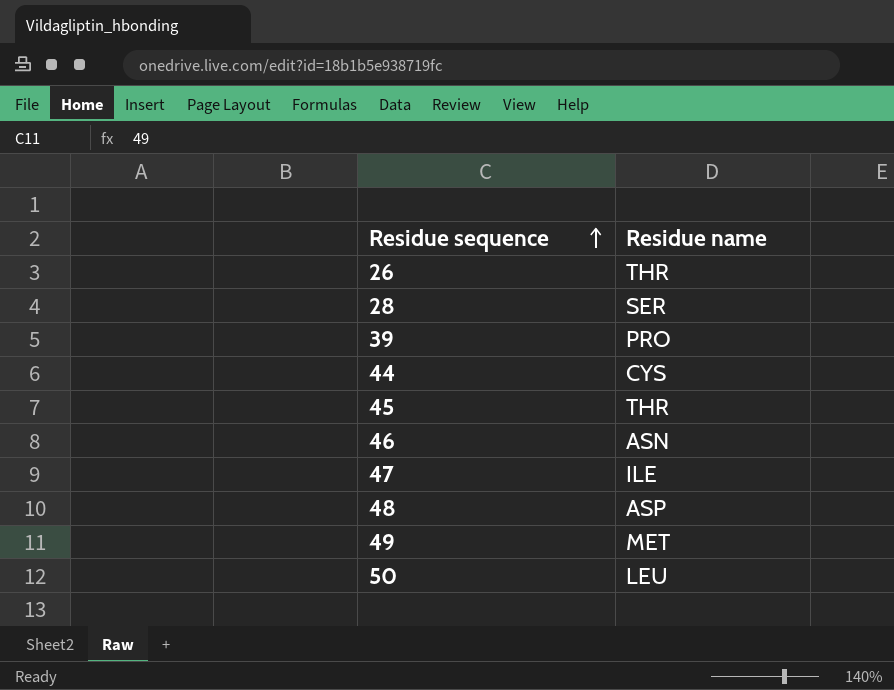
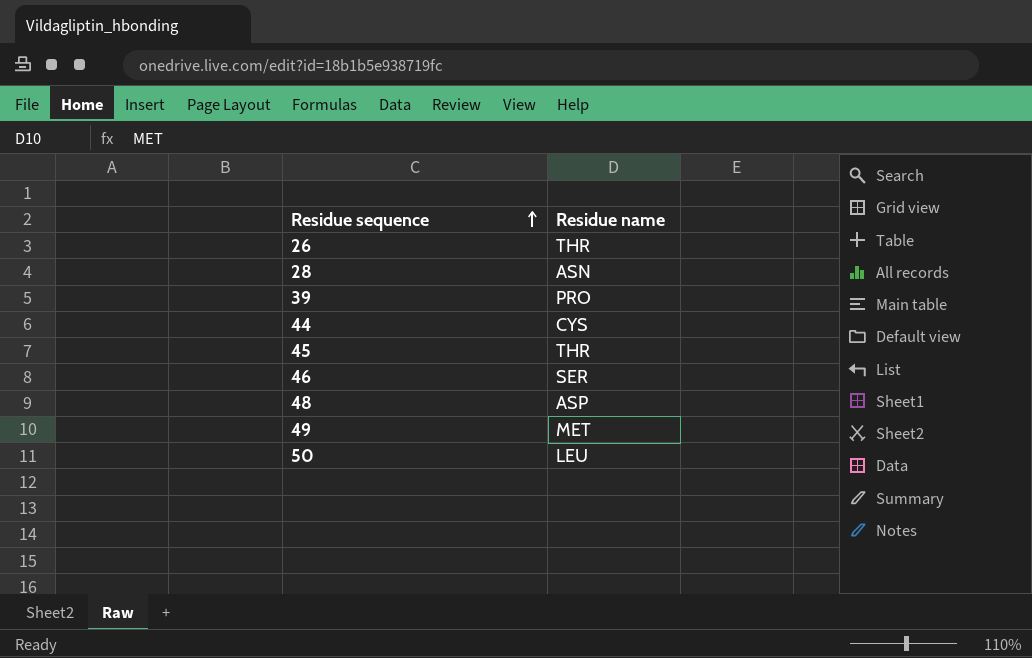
row 47: ILE -> none
28 | Residue name: SER -> ASN
46 | Residue name: ASN -> SER

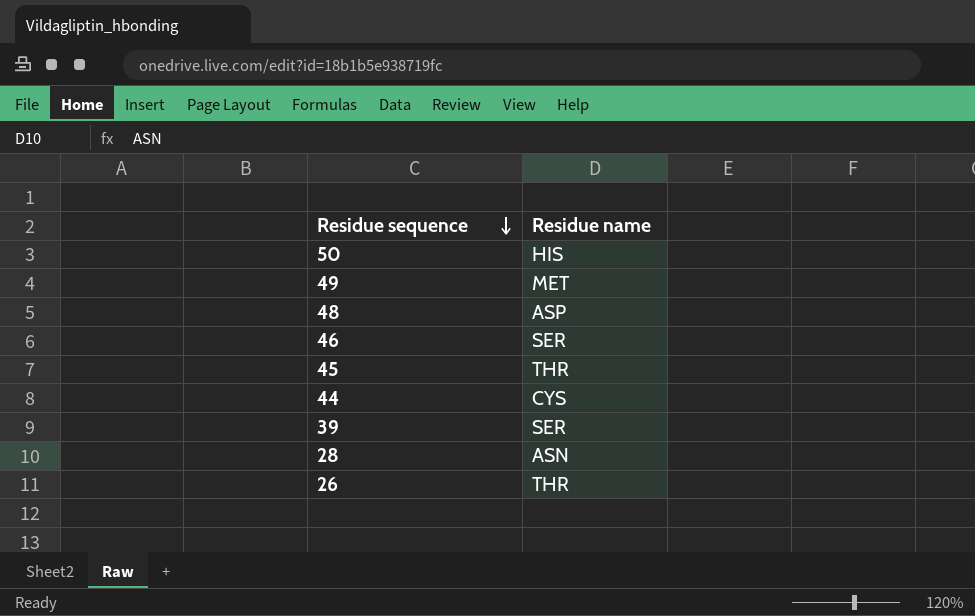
row order: Residue sequence ascending -> Residue sequence descending
50 | Residue name: LEU -> HIS
39 | Residue name: PRO -> SER

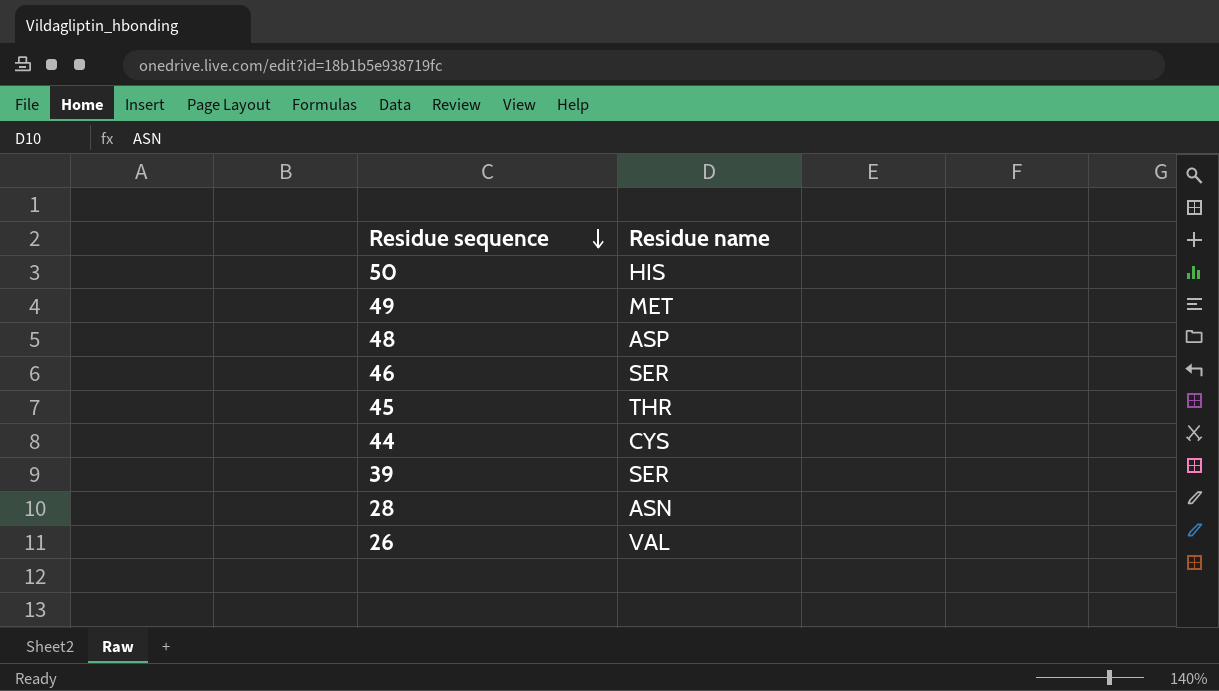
26 | Residue name: THR -> VAL

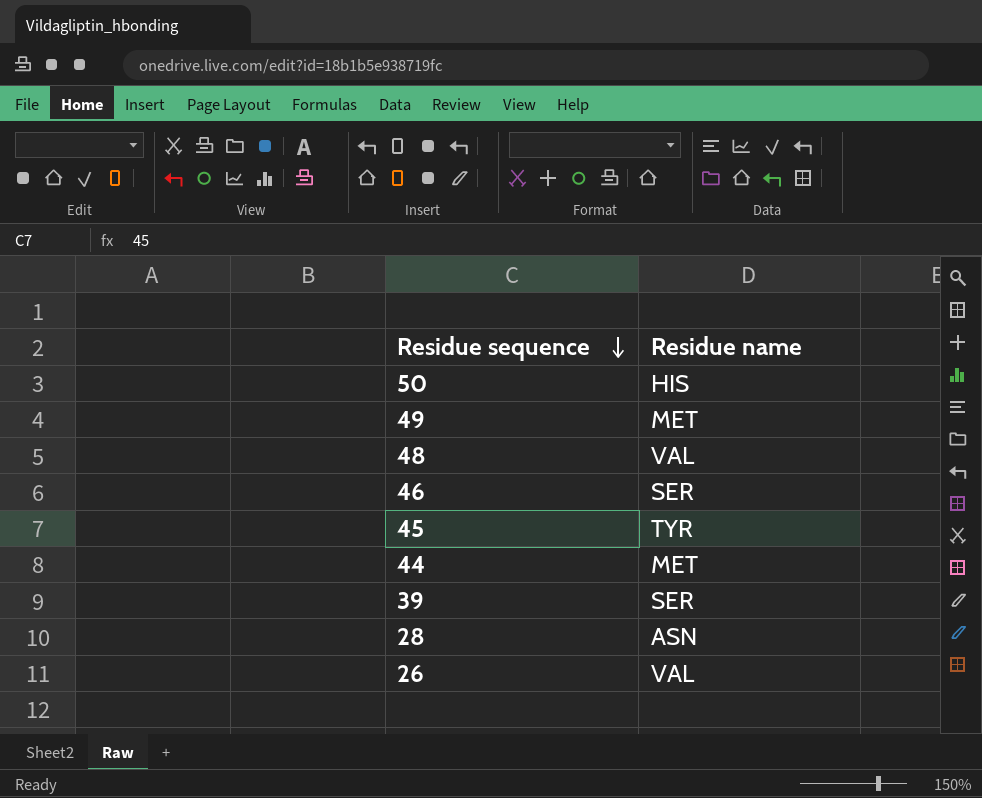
48 | Residue name: ASP -> VAL
45 | Residue name: THR -> TYR
44 | Residue name: CYS -> MET

